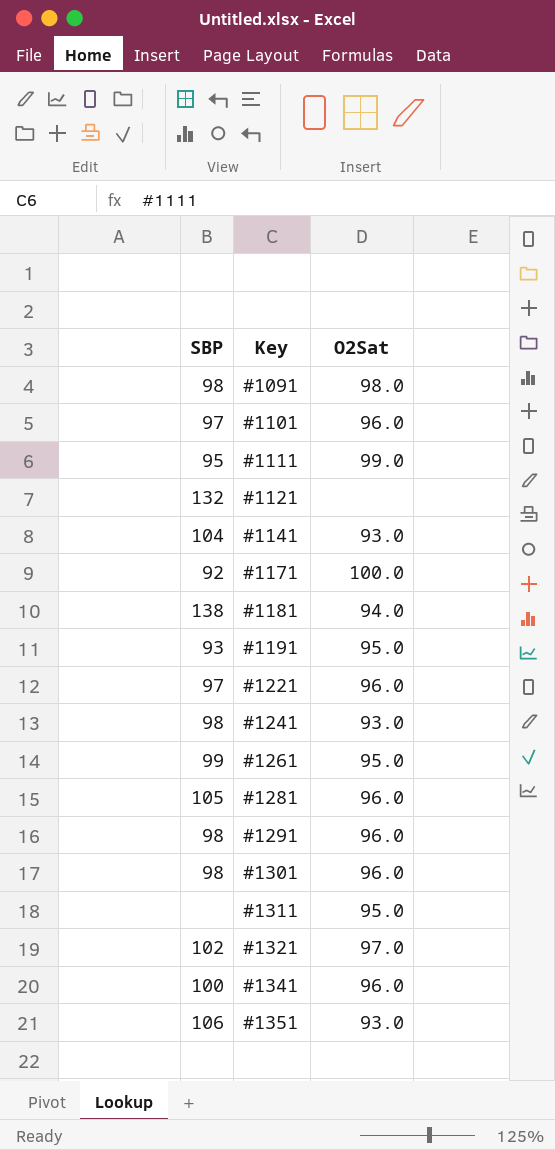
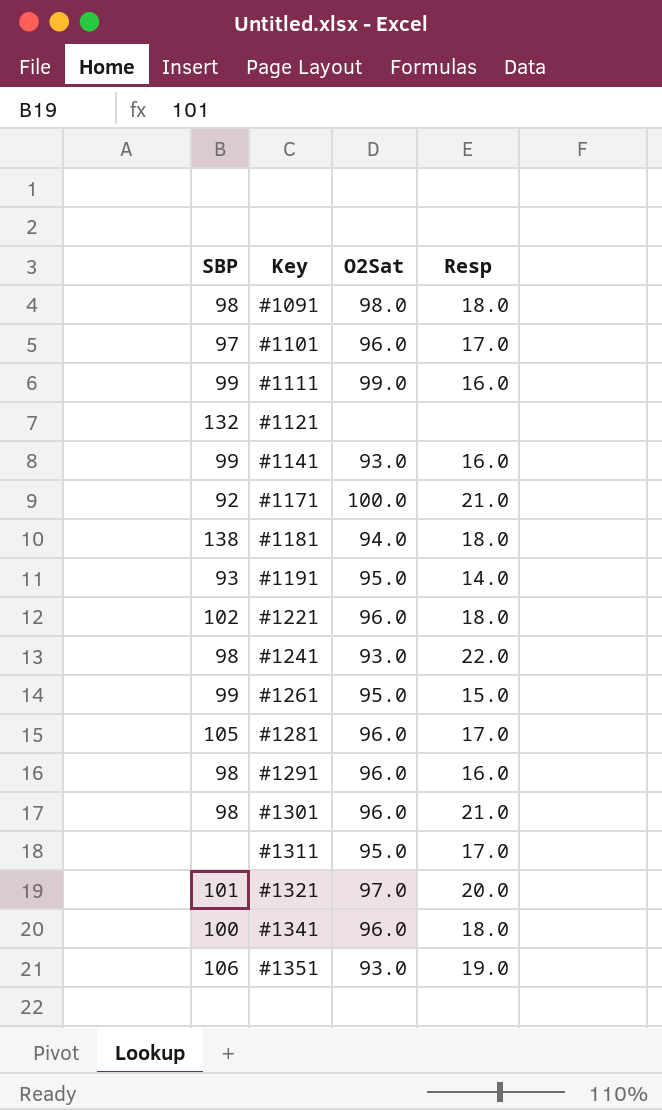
column Resp | position: none -> 4
#1111 | SBP: 95 -> 99
#1141 | SBP: 104 -> 99
#1221 | SBP: 97 -> 102
#1321 | SBP: 102 -> 101

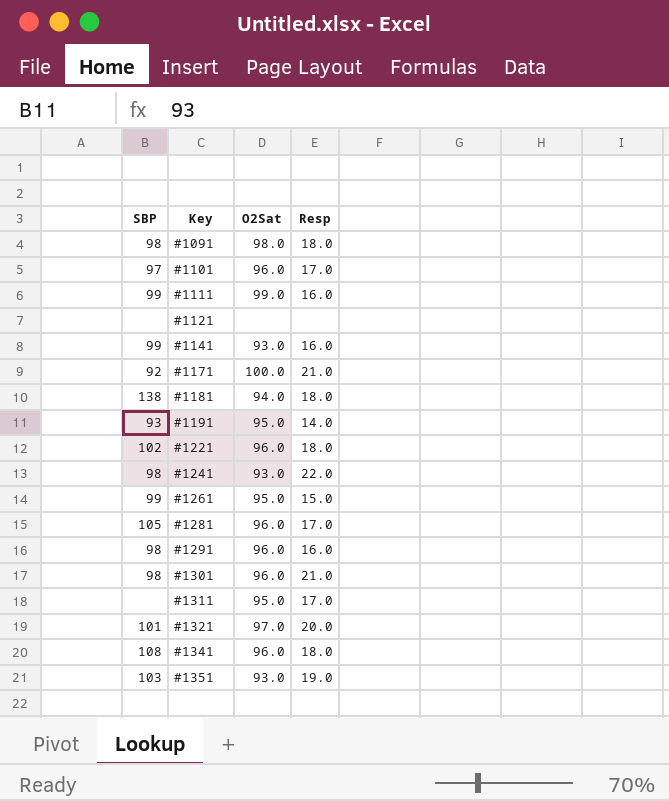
#1121 | SBP: 132 -> none
#1341 | SBP: 100 -> 108
#1351 | SBP: 106 -> 103

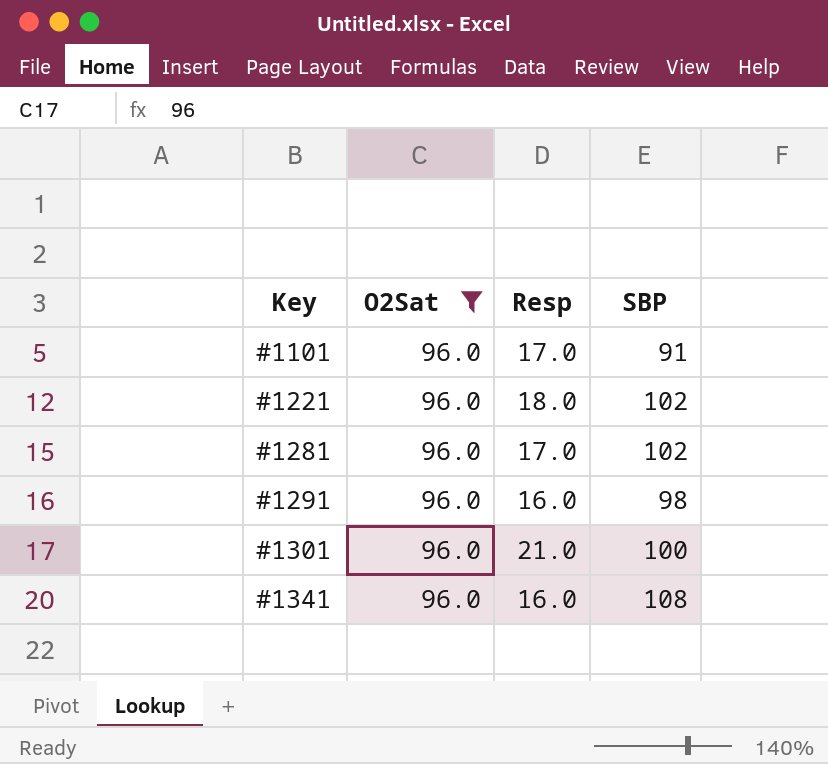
filter: none -> O2Sat = 96.0
column SBP | position: 1 -> 4
#1101 | SBP: 97 -> 91
#1281 | SBP: 105 -> 102
#1301 | SBP: 98 -> 100
#1341 | Resp: 18.0 -> 16.0

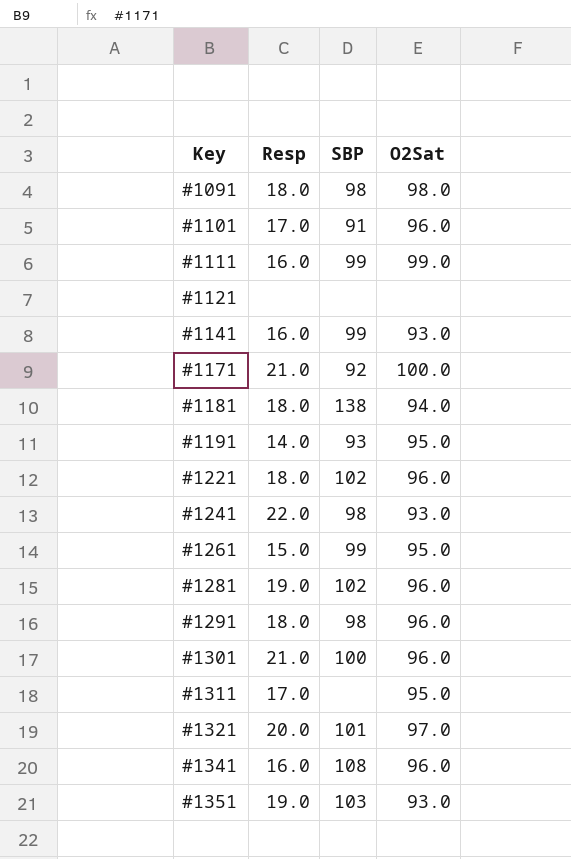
filter: O2Sat = 96.0 -> none
column O2Sat | position: 2 -> 4
#1281 | Resp: 17.0 -> 19.0
#1291 | Resp: 16.0 -> 18.0

